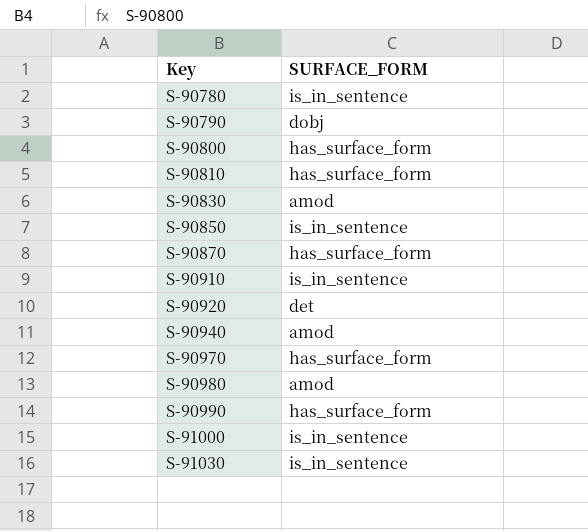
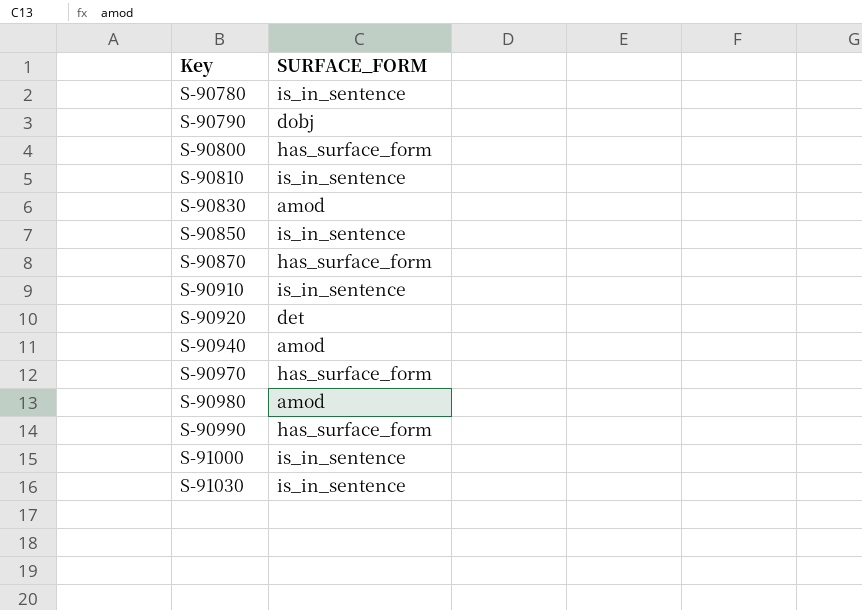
S-90810 | SURFACE_FORM: has_surface_form -> is_in_sentence

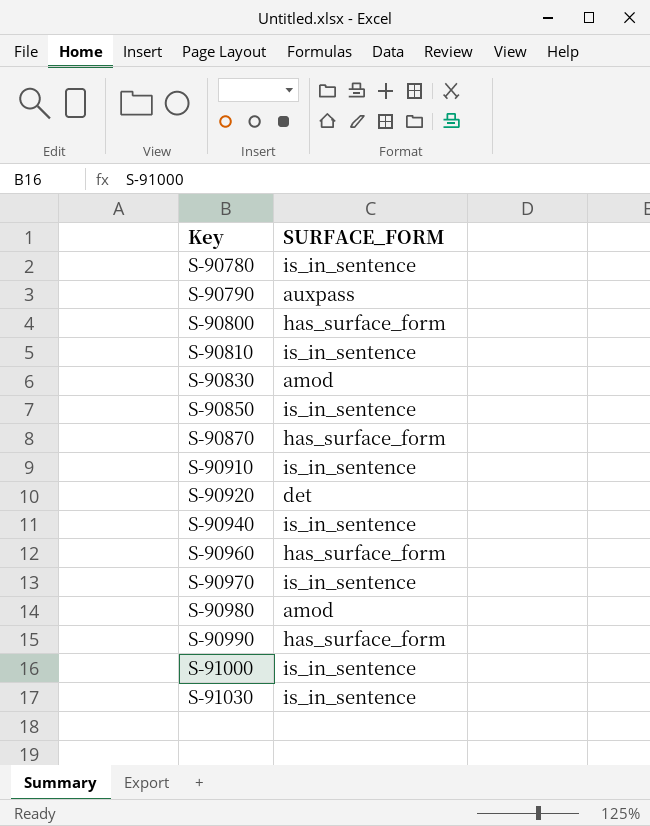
S-90790 | SURFACE_FORM: dobj -> auxpass
S-90940 | SURFACE_FORM: amod -> is_in_sentence
row S-90960: none -> has_surface_form
S-90970 | SURFACE_FORM: has_surface_form -> is_in_sentence

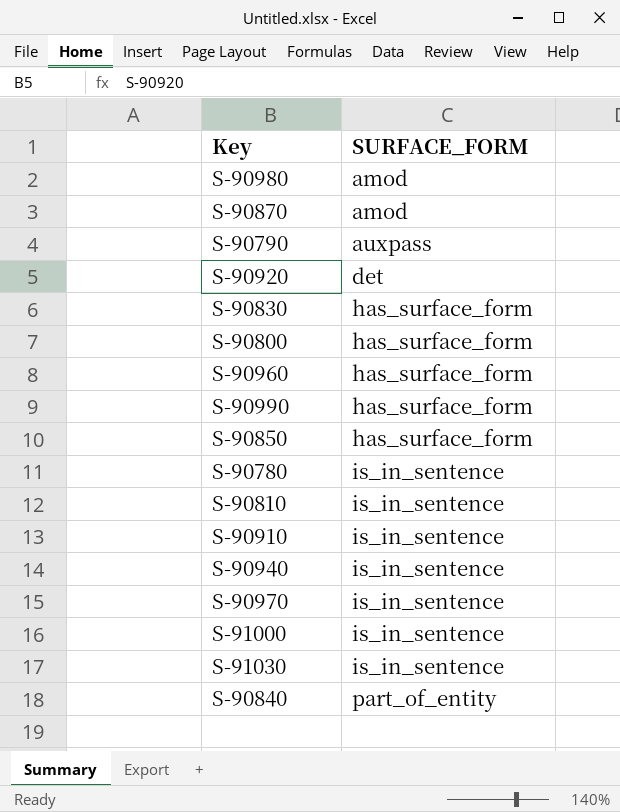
row order: Key ascending -> SURFACE_FORM ascending
S-90870 | SURFACE_FORM: has_surface_form -> amod
S-90830 | SURFACE_FORM: amod -> has_surface_form
S-90850 | SURFACE_FORM: is_in_sentence -> has_surface_form
row S-90840: none -> part_of_entity

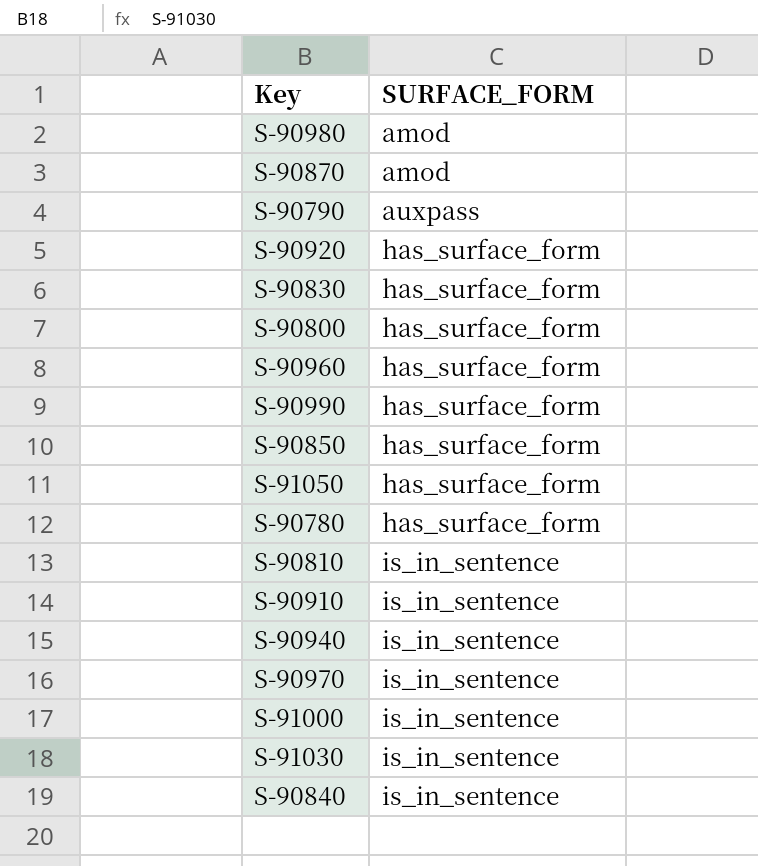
S-90920 | SURFACE_FORM: det -> has_surface_form
row S-91050: none -> has_surface_form
S-90780 | SURFACE_FORM: is_in_sentence -> has_surface_form
S-90840 | SURFACE_FORM: part_of_entity -> is_in_sentence

